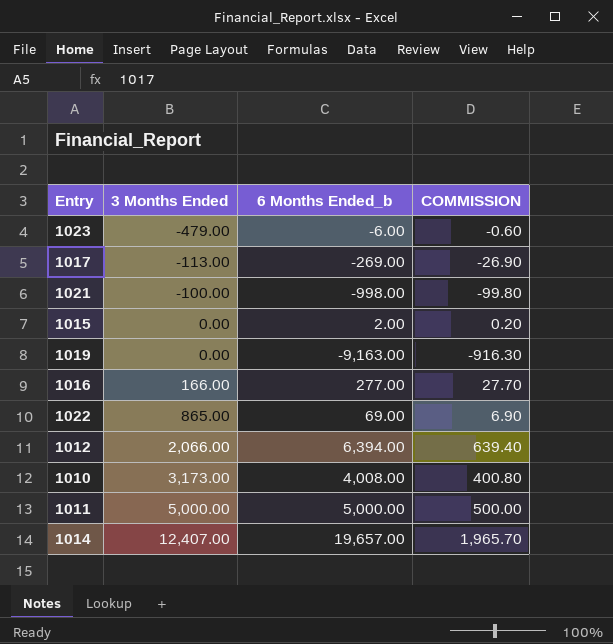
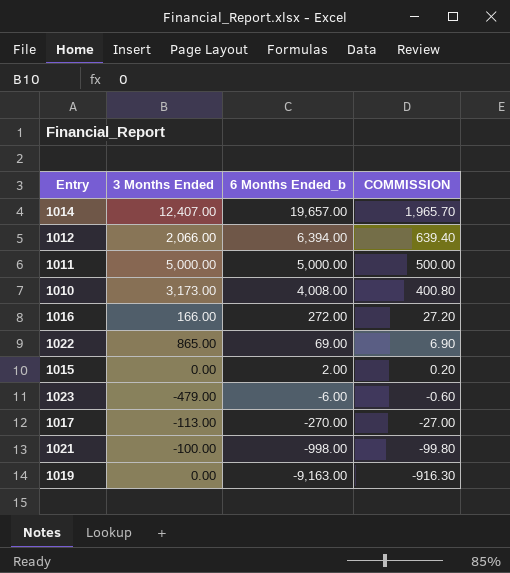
row order: 3 Months Ended ascending -> 6 Months Ended_b descending
1016 | 6 Months Ended_b: 277.00 -> 272.00
1016 | COMMISSION: 27.70 -> 27.20
1017 | 6 Months Ended_b: -269.00 -> -270.00
1017 | COMMISSION: -26.90 -> -27.00

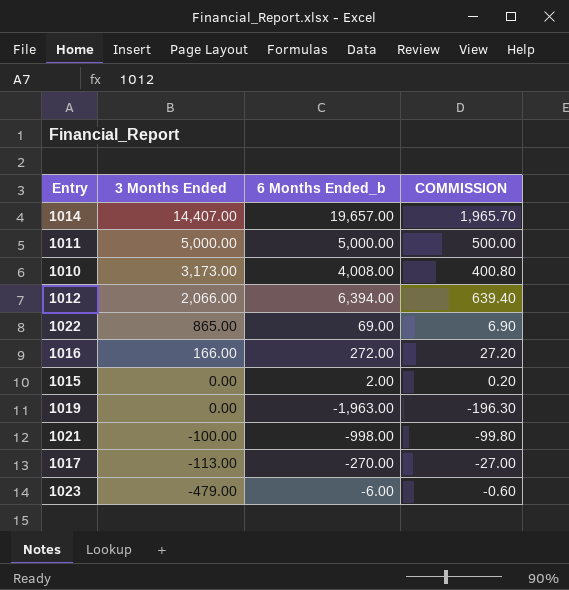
row order: 6 Months Ended_b descending -> 3 Months Ended descending
1014 | 3 Months Ended: 12,407.00 -> 14,407.00
1019 | 6 Months Ended_b: -9,163.00 -> -1,963.00
1019 | COMMISSION: -916.30 -> -196.30

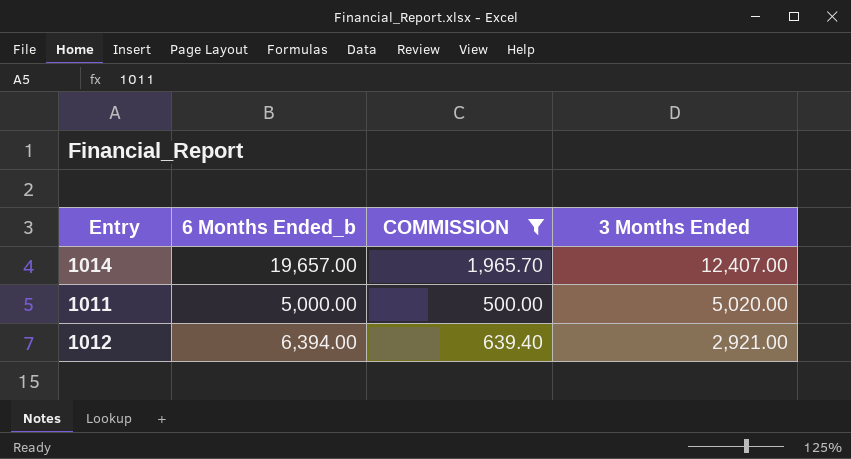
filter: none -> COMMISSION >= 500.00
column 3 Months Ended | position: 2 -> 4
1014 | 3 Months Ended: 14,407.00 -> 12,407.00
1011 | 3 Months Ended: 5,000.00 -> 5,020.00
1012 | 3 Months Ended: 2,066.00 -> 2,921.00

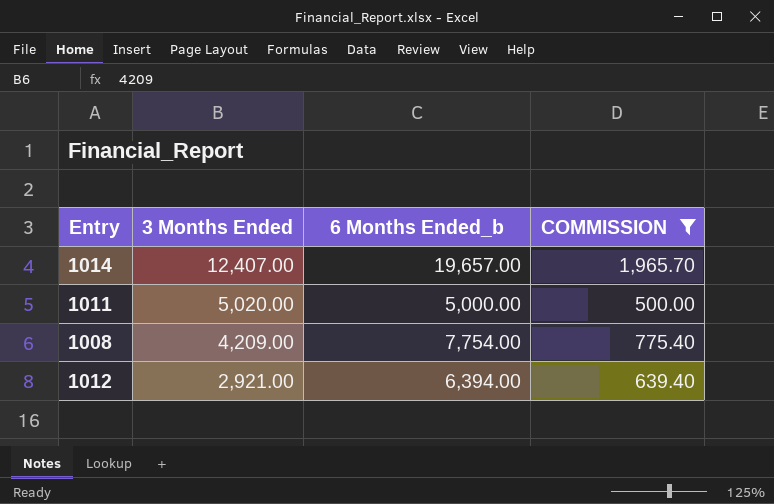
column 3 Months Ended | position: 4 -> 2
row 1008: none -> 4,209.00 | 7,754.00 | 775.40

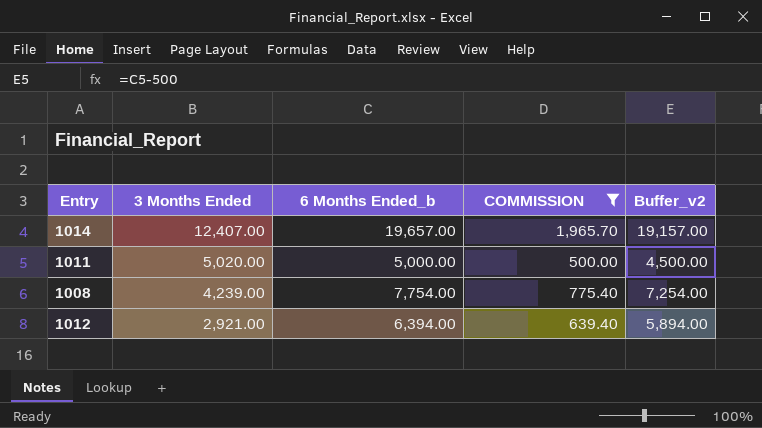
column Buffer_v2 | formula: none -> [6 Months Ended_b] - 500
1008 | 3 Months Ended: 4,209.00 -> 4,239.00

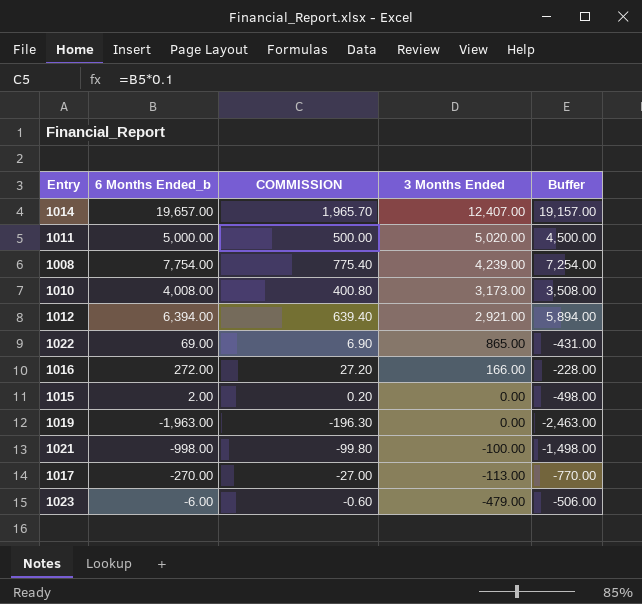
filter: COMMISSION >= 500.00 -> none
column 3 Months Ended | position: 2 -> 4
column name: Buffer_v2 -> Buffer

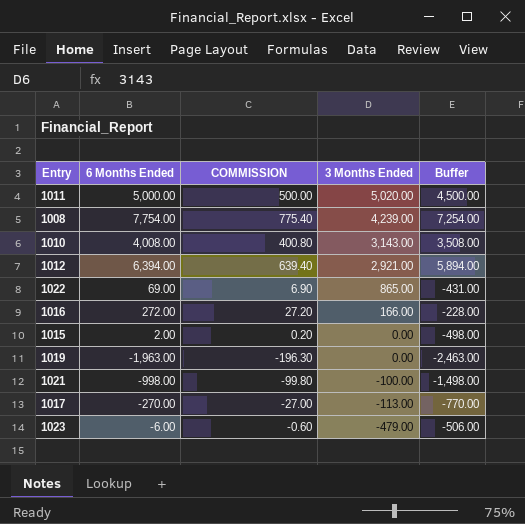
column name: 6 Months Ended_b -> 6 Months Ended
row 1014: 19,657.00 | 1,965.70 | 12,407.00 | 19,157.00 -> none
1010 | 3 Months Ended: 3,173.00 -> 3,143.00

